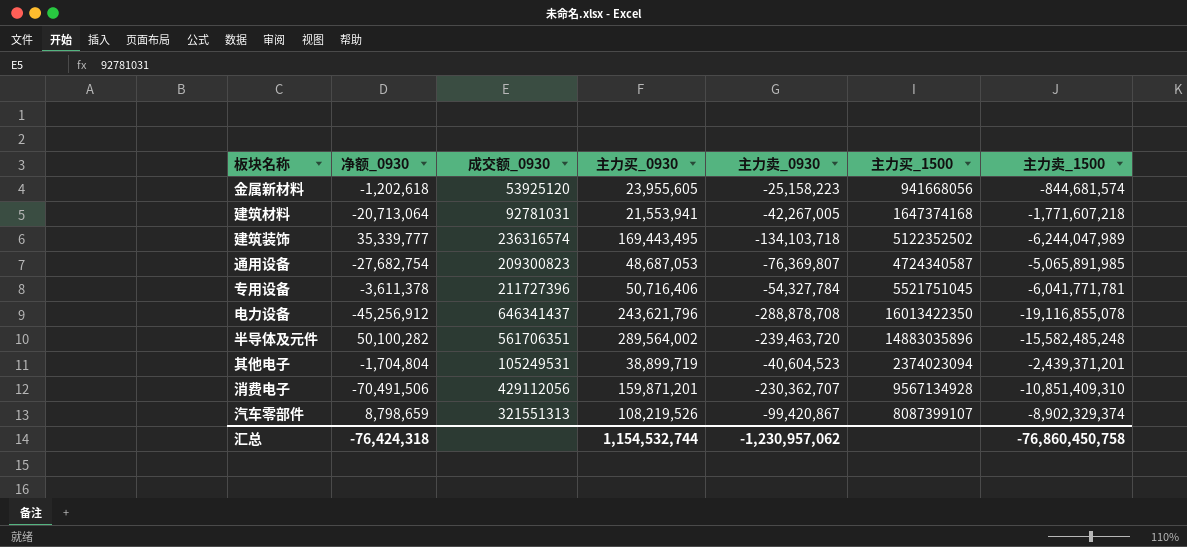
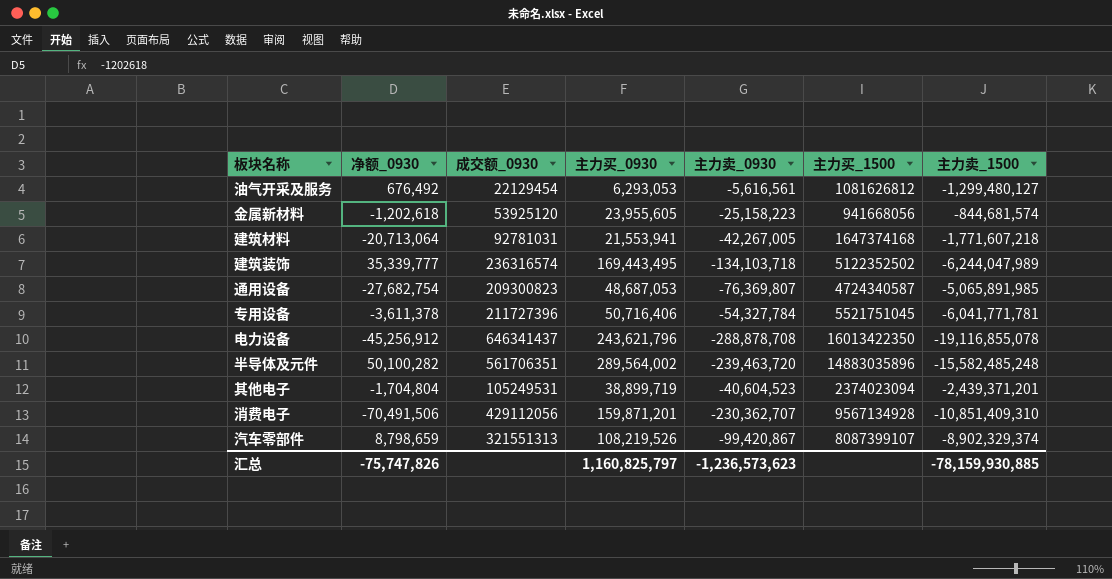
row 油气开采及服务: none -> 676,492 | 22129454 | 6,293,053 | -5,616,561 | 1081626812 | -1,299,480,127
汇总 | 净额_0930: -76,424,318 -> -75,747,826
汇总 | 主力买_0930: 1,154,532,744 -> 1,160,825,797
汇总 | 主力卖_0930: -1,230,957,062 -> -1,236,573,623
汇总 | 主力卖_1500: -76,860,450,758 -> -78,159,930,885

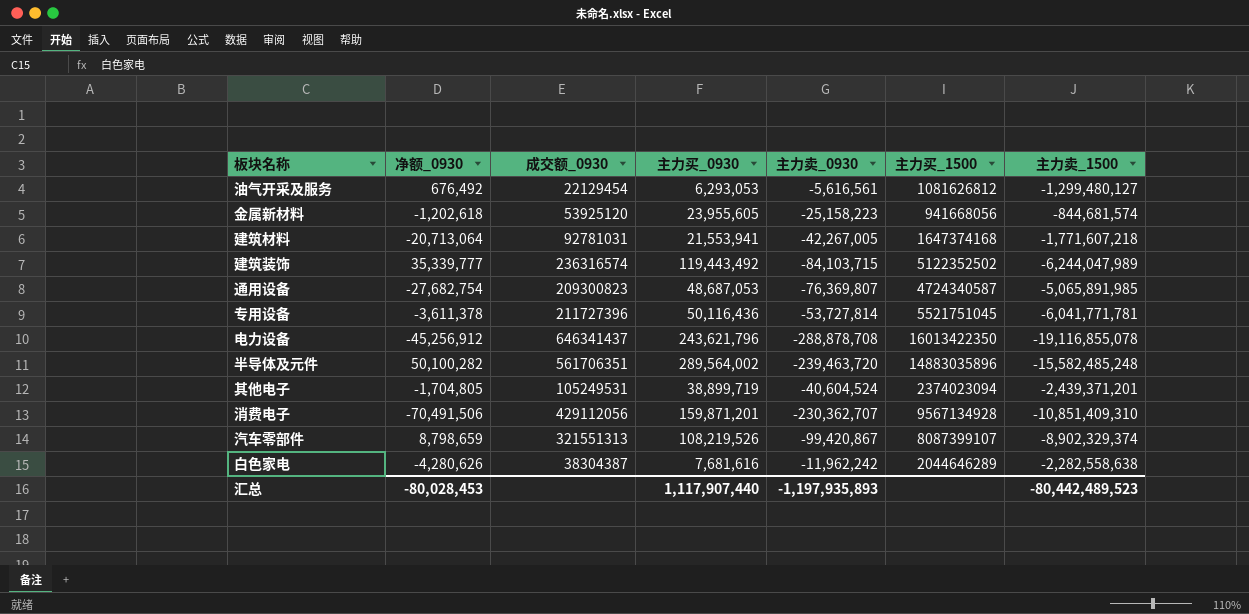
建筑装饰 | 主力买_0930: 169,443,495 -> 119,443,492
建筑装饰 | 主力卖_0930: -134,103,718 -> -84,103,715
专用设备 | 主力买_0930: 50,716,406 -> 50,116,436
专用设备 | 主力卖_0930: -54,327,784 -> -53,727,814
其他电子 | 净额_0930: -1,704,804 -> -1,704,805
其他电子 | 主力卖_0930: -40,604,523 -> -40,604,524
row 白色家电: none -> -4,280,626 | 38304387 | 7,681,616 | -11,962,242 | 2044646289 | -2,282,558,638
汇总 | 净额_0930: -75,747,826 -> -80,028,453
汇总 | 主力买_0930: 1,160,825,797 -> 1,117,907,440
汇总 | 主力卖_0930: -1,236,573,623 -> -1,197,935,893
汇总 | 主力卖_1500: -78,159,930,885 -> -80,442,489,523

